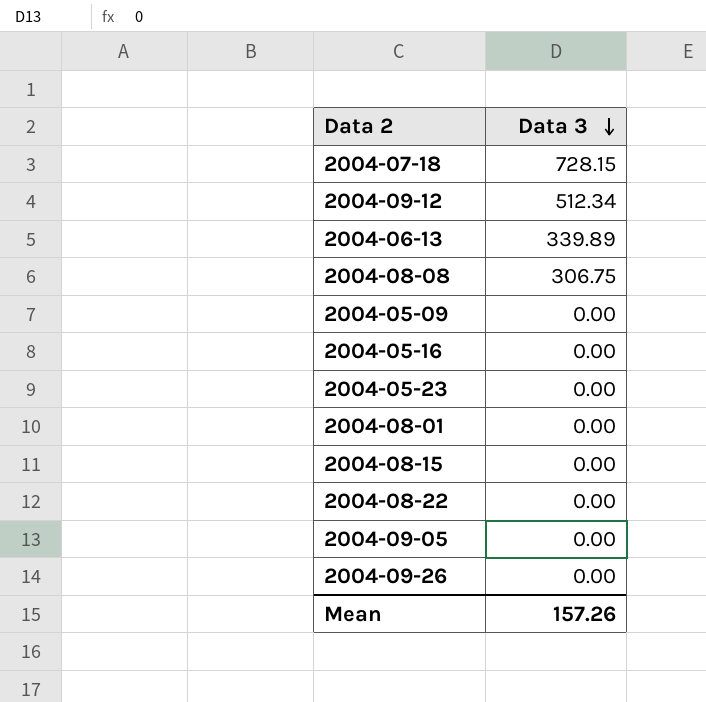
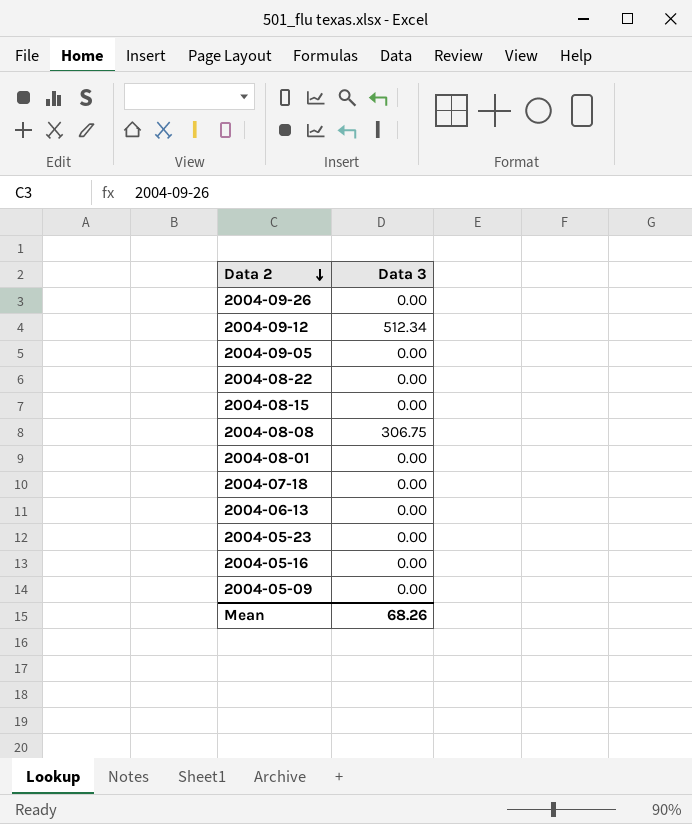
row order: Data 3 descending -> Data 2 descending
2004-07-18 | Data 3: 728.15 -> 0.00
2004-06-13 | Data 3: 339.89 -> 0.00
Mean | Data 3: 157.26 -> 68.26

